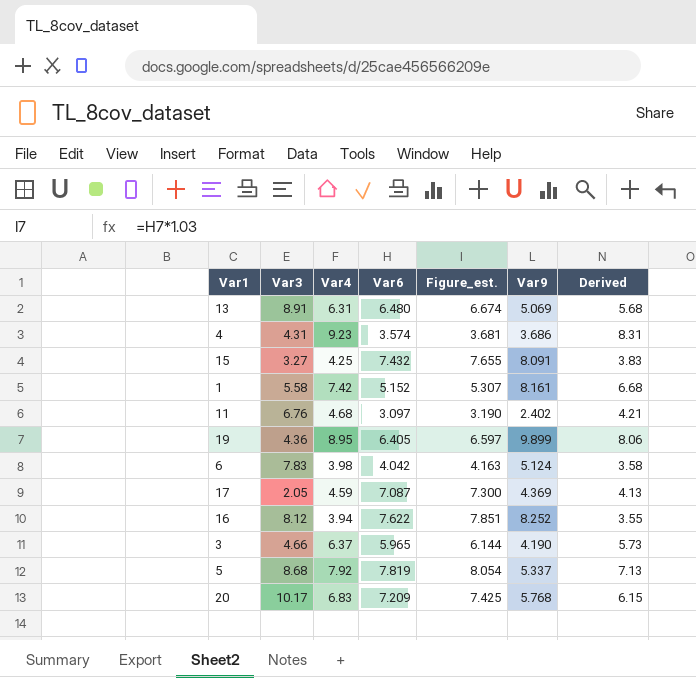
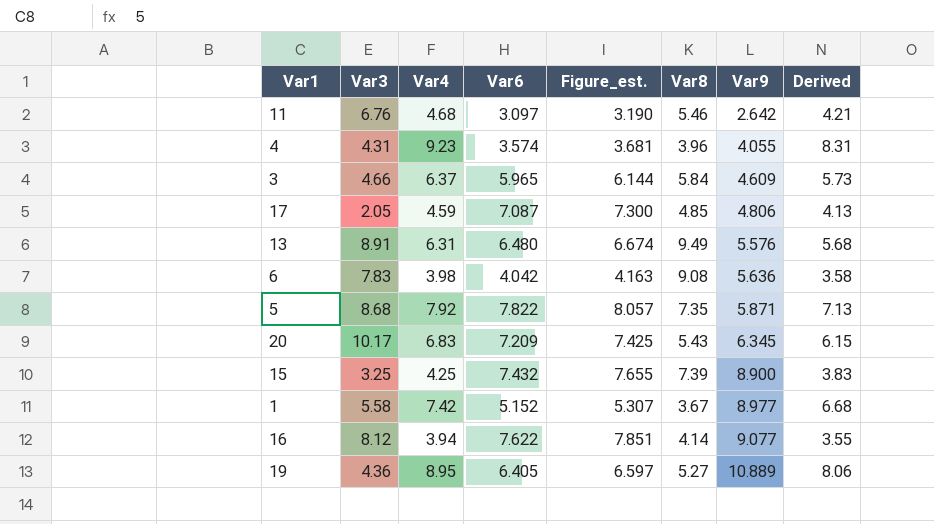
row order: none -> Var9 ascending
column Var8 | position: none -> 6
11 | Var9: 2.402 -> 2.642
4 | Var9: 3.686 -> 4.055
3 | Var9: 4.190 -> 4.609
17 | Var9: 4.369 -> 4.806
13 | Var9: 5.069 -> 5.576
6 | Var9: 5.124 -> 5.636
5 | Var6: 7.819 -> 7.822
5 | Figure_est.: 8.054 -> 8.057
5 | Var9: 5.337 -> 5.871
20 | Var9: 5.768 -> 6.345
15 | Var3: 3.27 -> 3.25
15 | Var9: 8.091 -> 8.900
1 | Var9: 8.161 -> 8.977
16 | Var9: 8.252 -> 9.077
19 | Var9: 9.899 -> 10.889

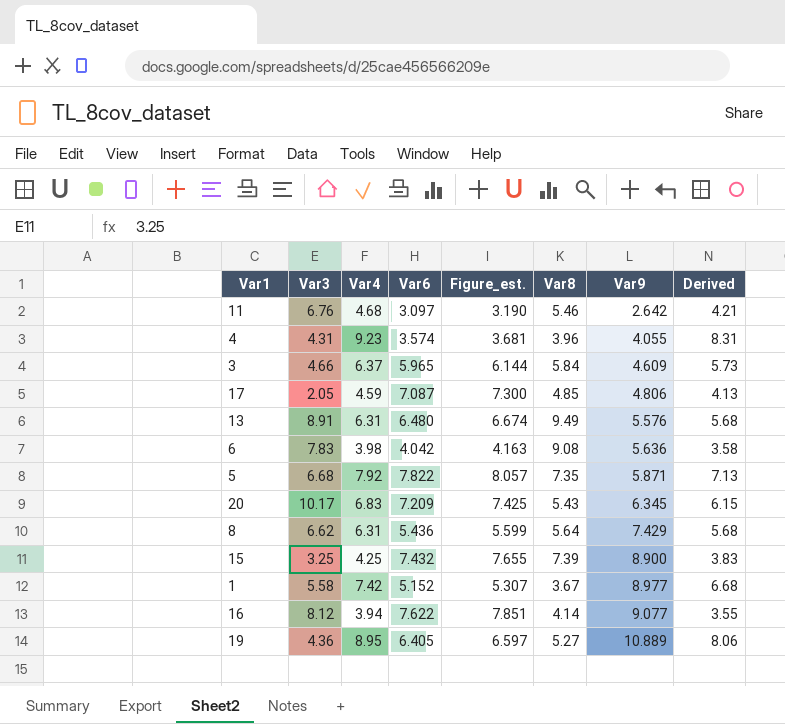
5 | Var3: 8.68 -> 6.68
row 8: none -> 6.62 | 6.31 | 5.436 | 5.599 | 5.64 | 7.429 | 5.68

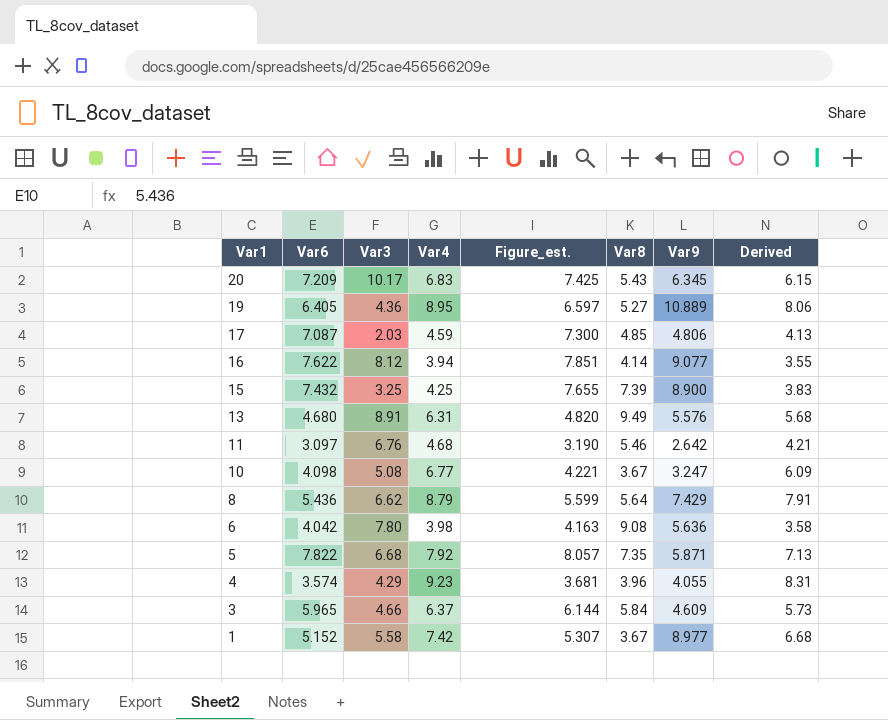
row order: Var9 ascending -> Var1 descending
column Var6 | position: 4 -> 2
17 | Var3: 2.05 -> 2.03
13 | Var6: 6.480 -> 4.680
13 | Figure_est.: 6.674 -> 4.820
row 10: none -> 4.098 | 5.08 | 6.77 | 4.221 | 3.67 | 3.247 | 6.09
8 | Var4: 6.31 -> 8.79
8 | Derived: 5.68 -> 7.91
6 | Var3: 7.83 -> 7.80
4 | Var3: 4.31 -> 4.29

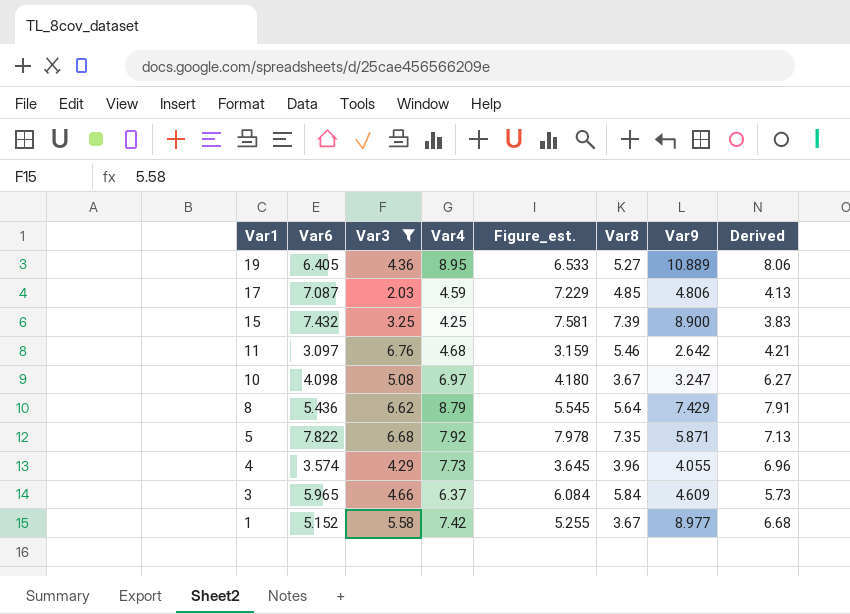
filter: none -> Var3 <= 6.76
column Figure_est. | formula: [Var6] * 1.03 -> [Var6] * 1.02
10 | Var4: 6.77 -> 6.97
10 | Derived: 6.09 -> 6.27
4 | Var4: 9.23 -> 7.73
4 | Derived: 8.31 -> 6.96

